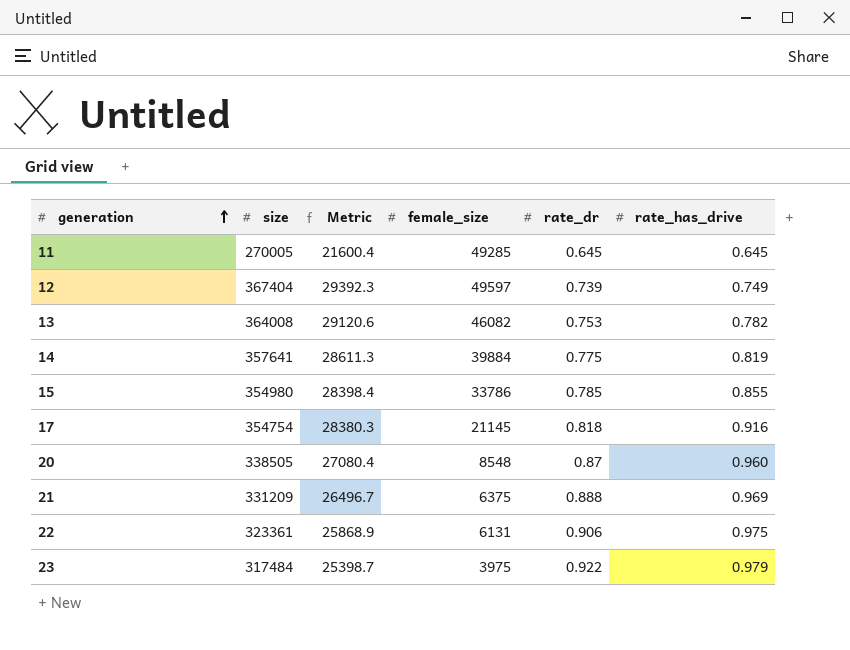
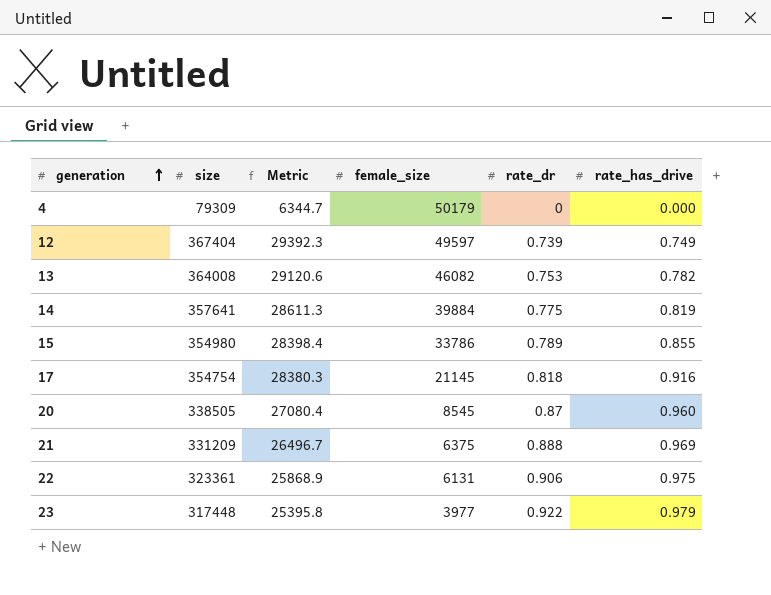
row 11: 270005 | 21600.4 | 49285 | 0.645 | 0.645 -> none
row 4: none -> 79309 | 6344.7 | 50179 | 0 | 0.000
15 | rate_dr: 0.785 -> 0.789
20 | female_size: 8548 -> 8545
23 | size: 317484 -> 317448
23 | Metric: 25398.7 -> 25395.8
23 | female_size: 3975 -> 3977

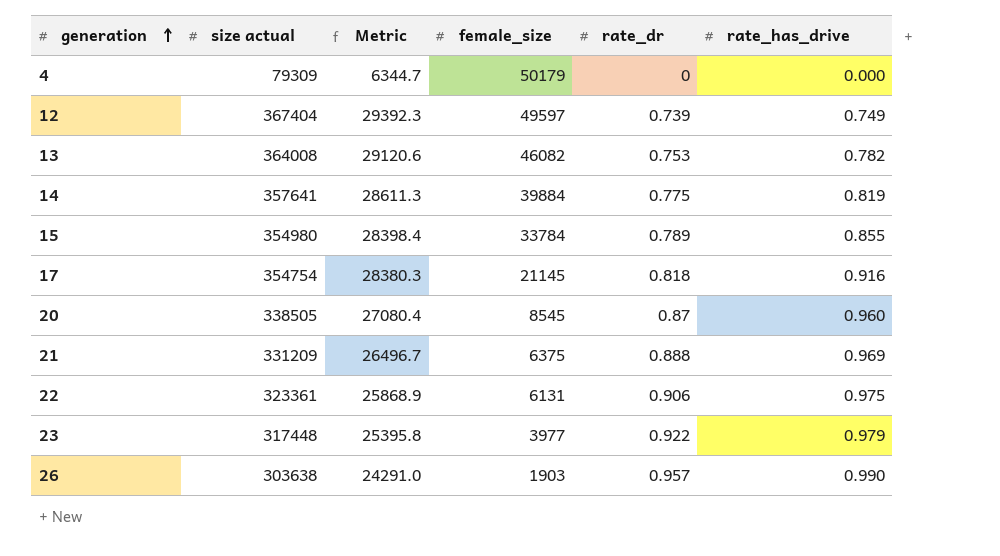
column name: size -> size actual
15 | female_size: 33786 -> 33784
row 26: none -> 303638 | 24291.0 | 1903 | 0.957 | 0.990

